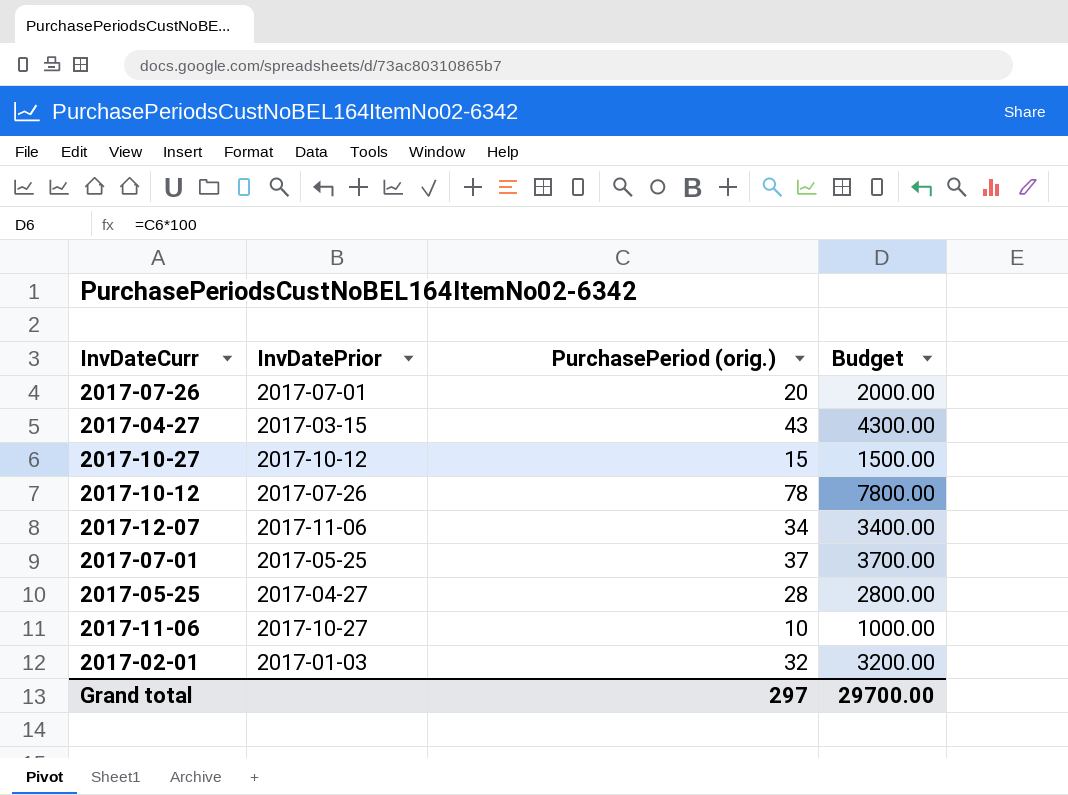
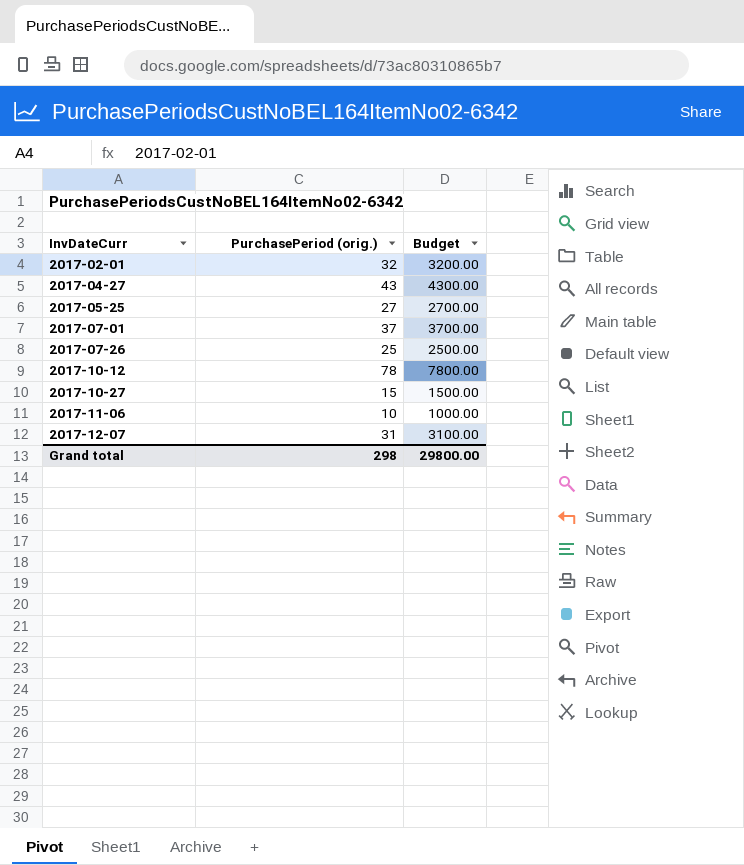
row order: none -> InvDateCurr ascending
column InvDatePrior | position: 2 -> none
2017-05-25 | PurchasePeriod (orig.): 28 -> 27
2017-05-25 | Budget: 2800.00 -> 2700.00
2017-07-26 | PurchasePeriod (orig.): 20 -> 25
2017-07-26 | Budget: 2000.00 -> 2500.00
2017-12-07 | PurchasePeriod (orig.): 34 -> 31
2017-12-07 | Budget: 3400.00 -> 3100.00
Grand total | PurchasePeriod (orig.): 297 -> 298
Grand total | Budget: 29700.00 -> 29800.00

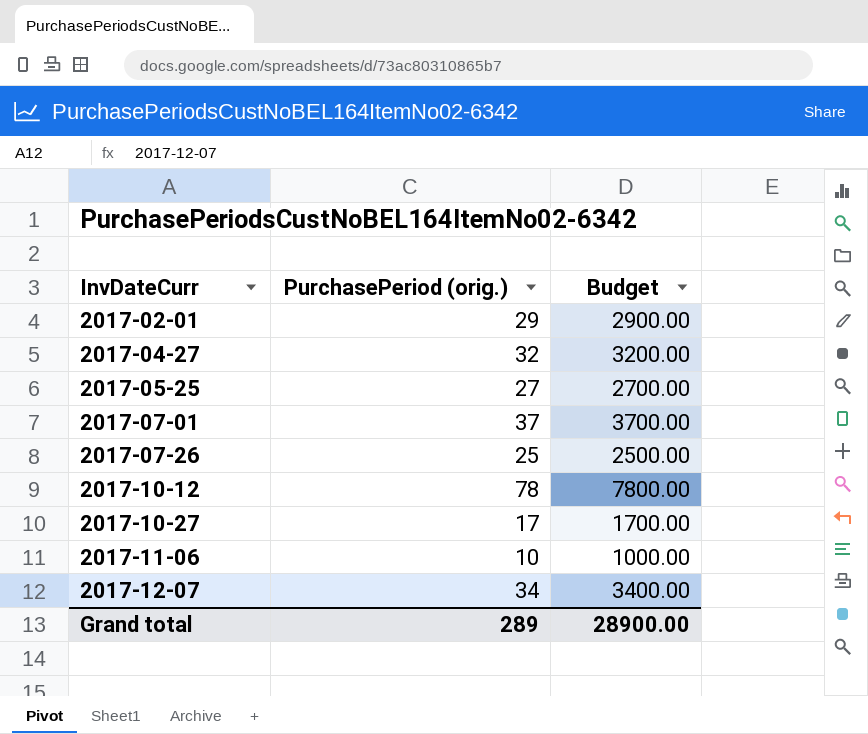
2017-02-01 | PurchasePeriod (orig.): 32 -> 29
2017-02-01 | Budget: 3200.00 -> 2900.00
2017-04-27 | PurchasePeriod (orig.): 43 -> 32
2017-04-27 | Budget: 4300.00 -> 3200.00
2017-10-27 | PurchasePeriod (orig.): 15 -> 17
2017-10-27 | Budget: 1500.00 -> 1700.00
2017-12-07 | PurchasePeriod (orig.): 31 -> 34
2017-12-07 | Budget: 3100.00 -> 3400.00
Grand total | PurchasePeriod (orig.): 298 -> 289
Grand total | Budget: 29800.00 -> 28900.00

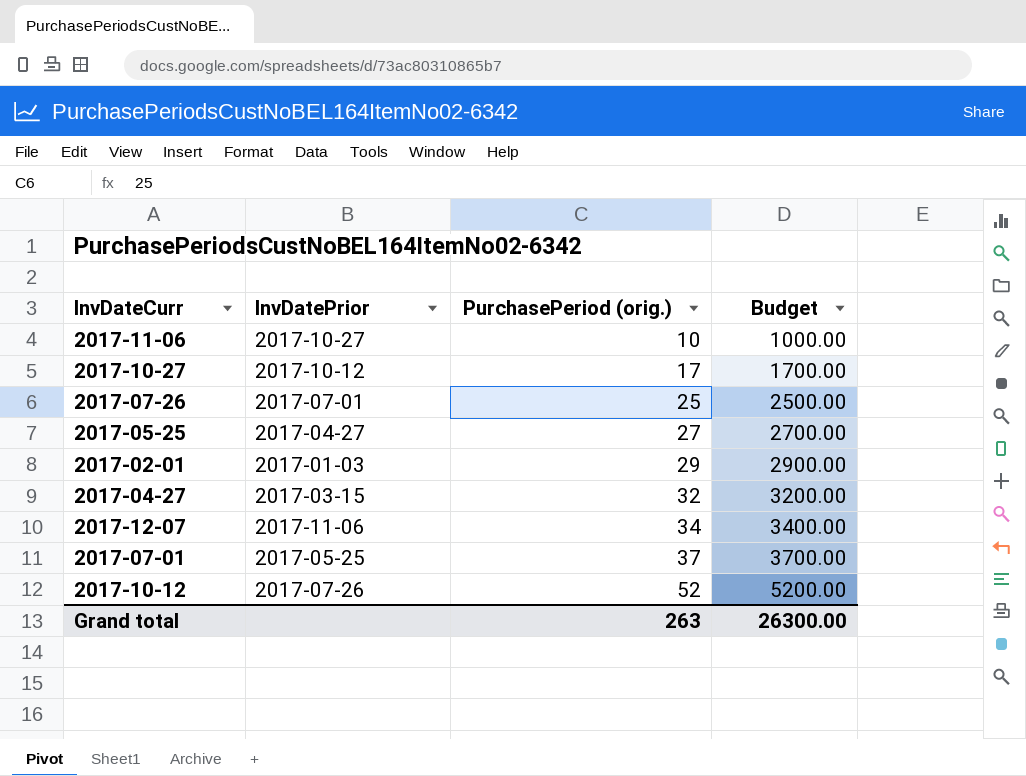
row order: InvDateCurr ascending -> PurchasePeriod (orig.) ascending
column InvDatePrior | position: none -> 2
2017-10-12 | PurchasePeriod (orig.): 78 -> 52
2017-10-12 | Budget: 7800.00 -> 5200.00
Grand total | PurchasePeriod (orig.): 289 -> 263
Grand total | Budget: 28900.00 -> 26300.00

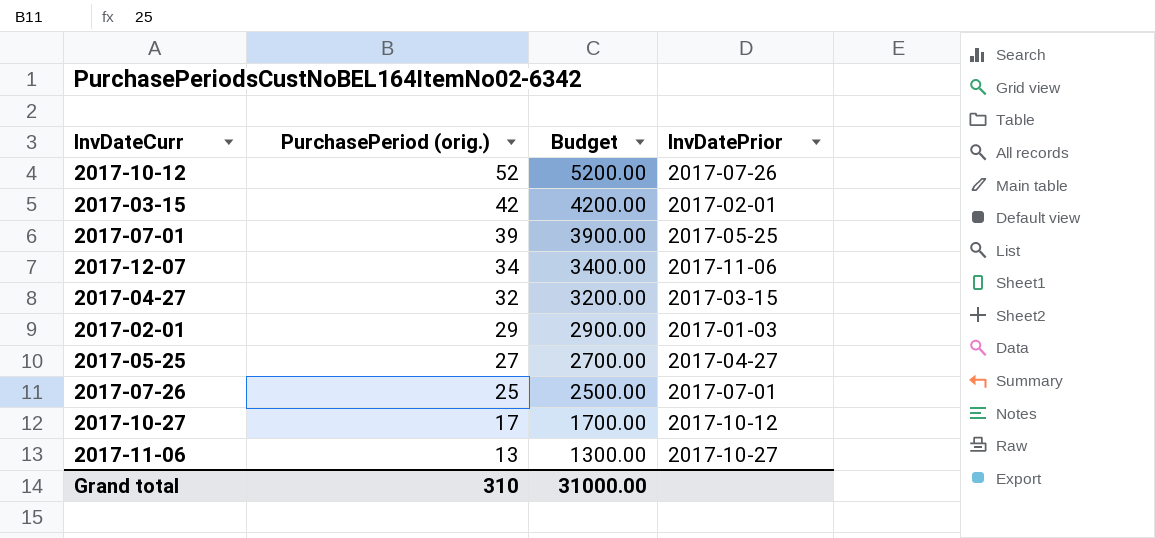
row order: PurchasePeriod (orig.) ascending -> PurchasePeriod (orig.) descending
column InvDatePrior | position: 2 -> 4
row 2017-03-15: none -> 42 | 4200.00 | 2017-02-01
2017-07-01 | PurchasePeriod (orig.): 37 -> 39
2017-07-01 | Budget: 3700.00 -> 3900.00
2017-11-06 | PurchasePeriod (orig.): 10 -> 13
2017-11-06 | Budget: 1000.00 -> 1300.00
Grand total | PurchasePeriod (orig.): 263 -> 310
Grand total | Budget: 26300.00 -> 31000.00

